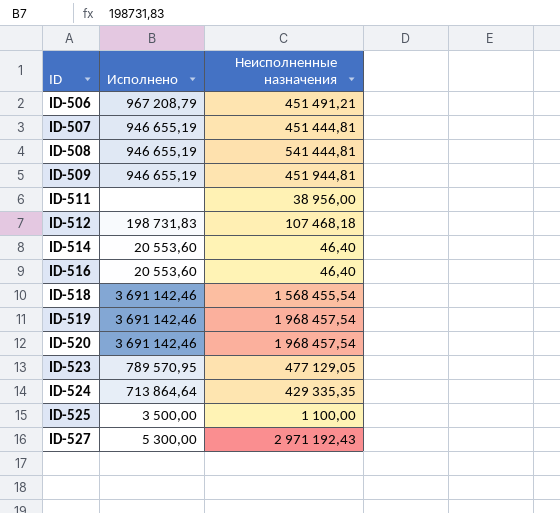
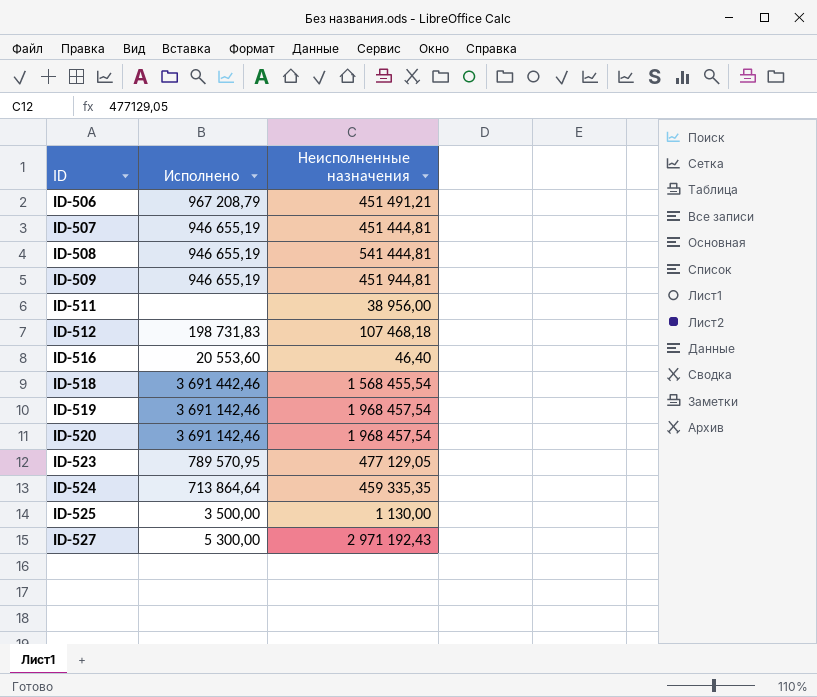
row ID-514: 20 553,60 | 46,40 -> none
ID-518 | Исполнено: 3 691 142,46 -> 3 691 442,46
ID-524 | Неисполненные назначения: 429 335,35 -> 459 335,35
ID-525 | Неисполненные назначения: 1 100,00 -> 1 130,00

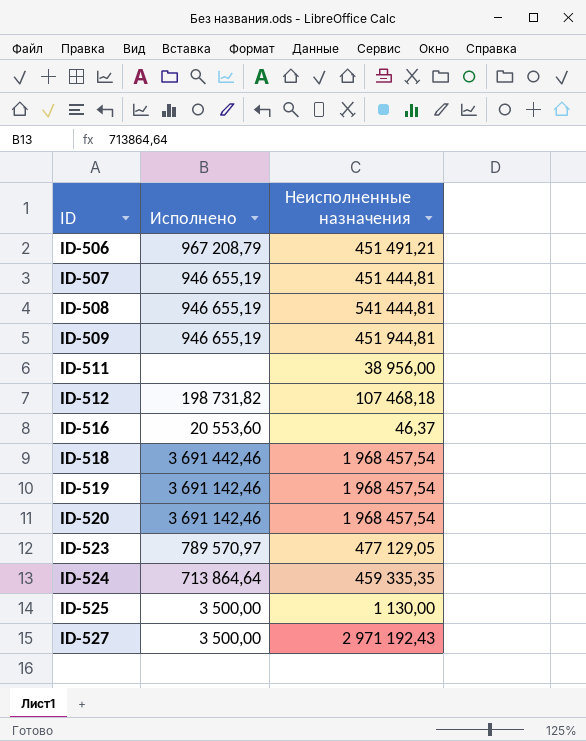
ID-512 | Исполнено: 198 731,83 -> 198 731,82
ID-516 | Неисполненные назначения: 46,40 -> 46,37
ID-518 | Неисполненные назначения: 1 568 455,54 -> 1 968 457,54
ID-523 | Исполнено: 789 570,95 -> 789 570,97
ID-527 | Исполнено: 5 300,00 -> 3 500,00

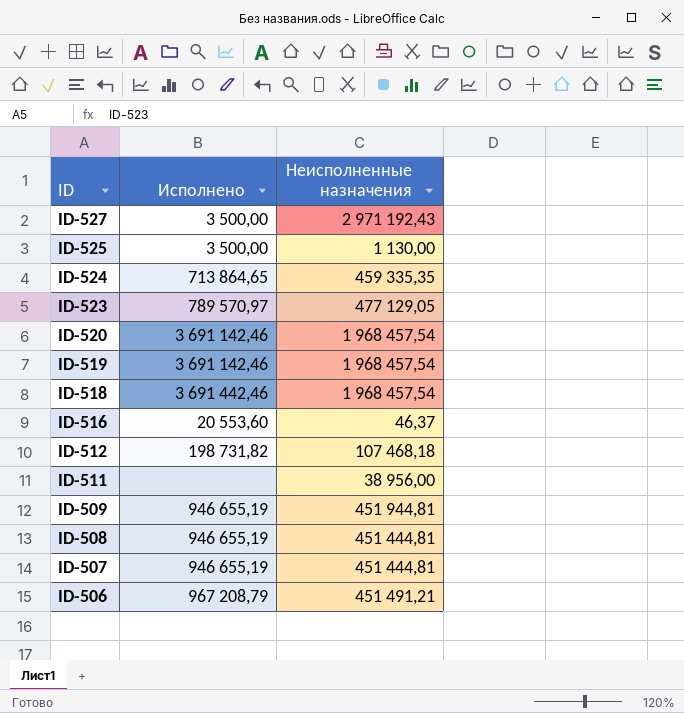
row order: ID ascending -> ID descending
ID-524 | Исполнено: 713 864,64 -> 713 864,65
ID-508 | Неисполненные назначения: 541 444,81 -> 451 444,81

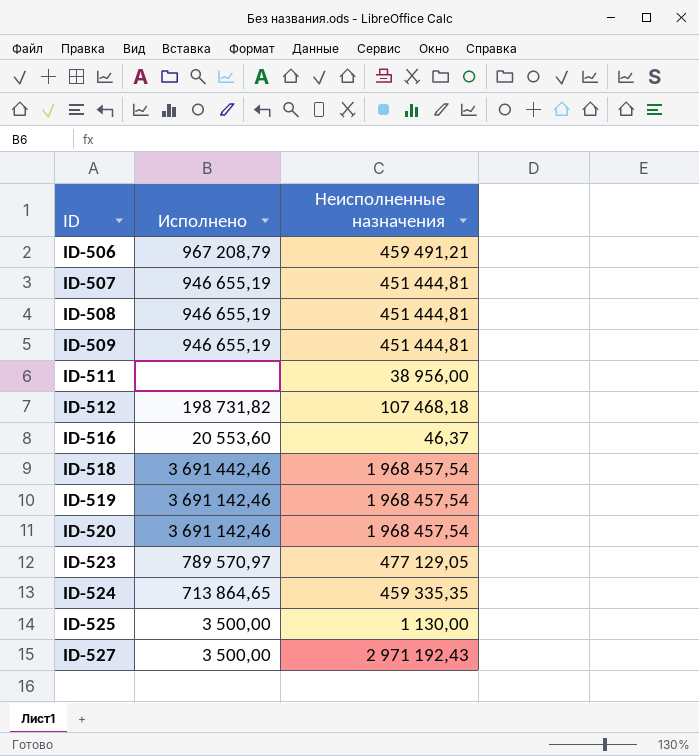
row order: ID descending -> ID ascending
ID-506 | Неисполненные назначения: 451 491,21 -> 459 491,21
ID-509 | Неисполненные назначения: 451 944,81 -> 451 444,81

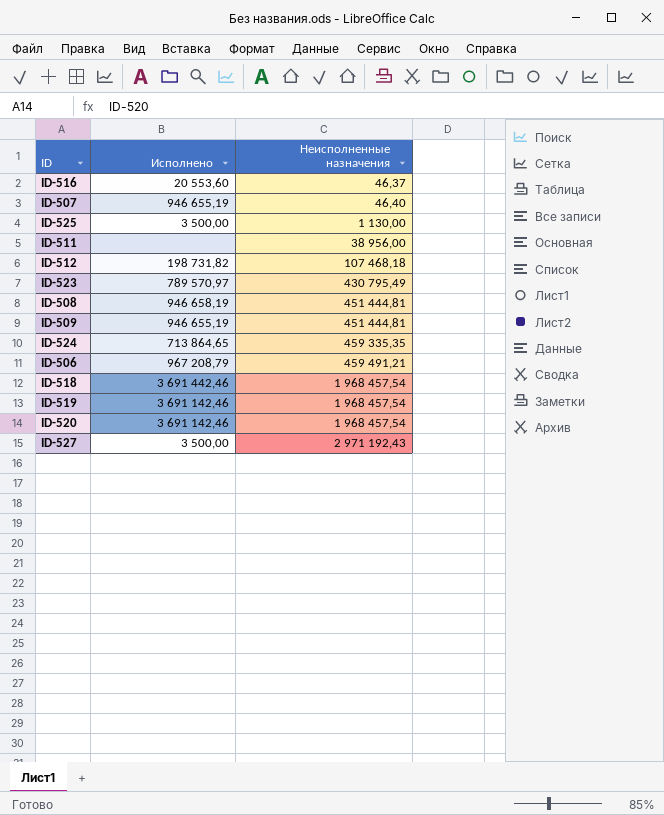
row order: ID ascending -> Неисполненные назначения ascending
ID-507 | Неисполненные назначения: 451 444,81 -> 46,40
ID-523 | Неисполненные назначения: 477 129,05 -> 430 795,49
ID-508 | Исполнено: 946 655,19 -> 946 658,19

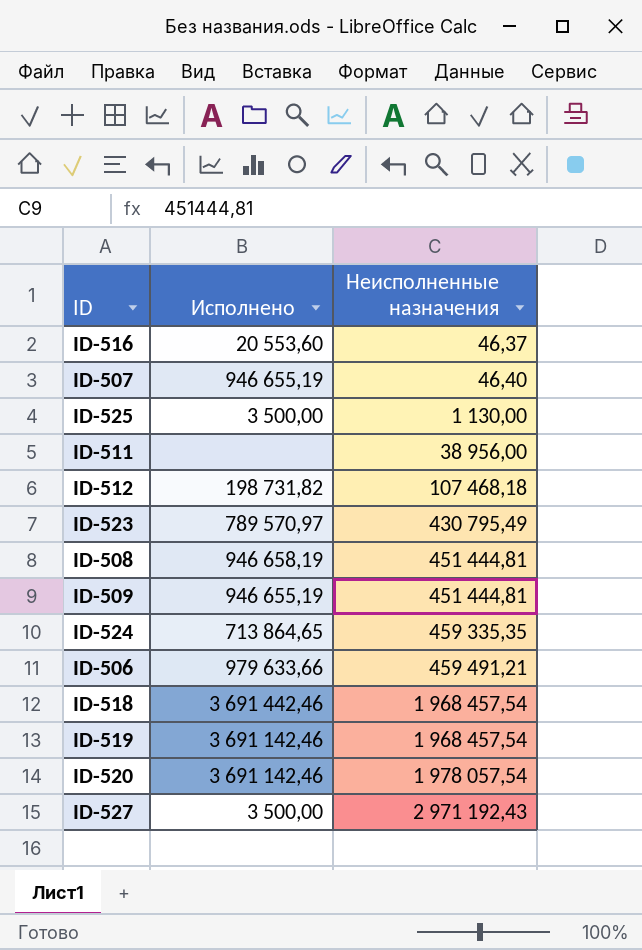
ID-506 | Исполнено: 967 208,79 -> 979 633,66
ID-520 | Неисполненные назначения: 1 968 457,54 -> 1 978 057,54

